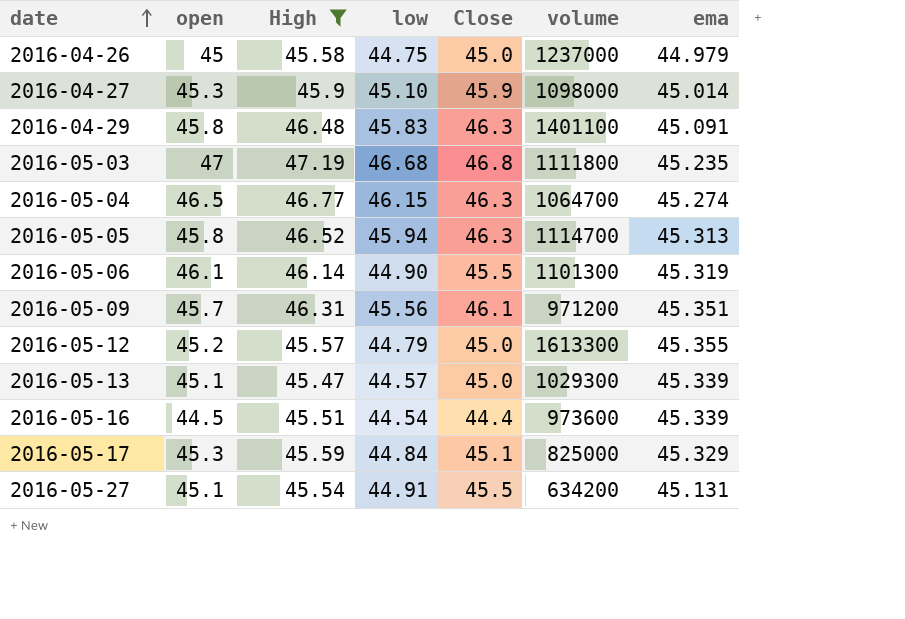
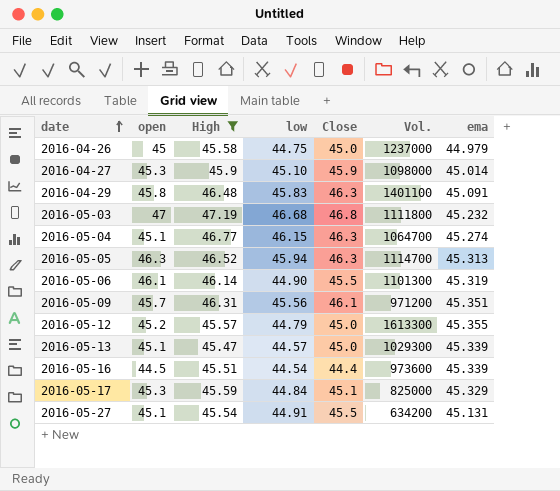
column name: volume -> Vol.
2016-05-03 | ema: 45.235 -> 45.232
2016-05-04 | open: 46.5 -> 45.1
2016-05-05 | open: 45.8 -> 46.3

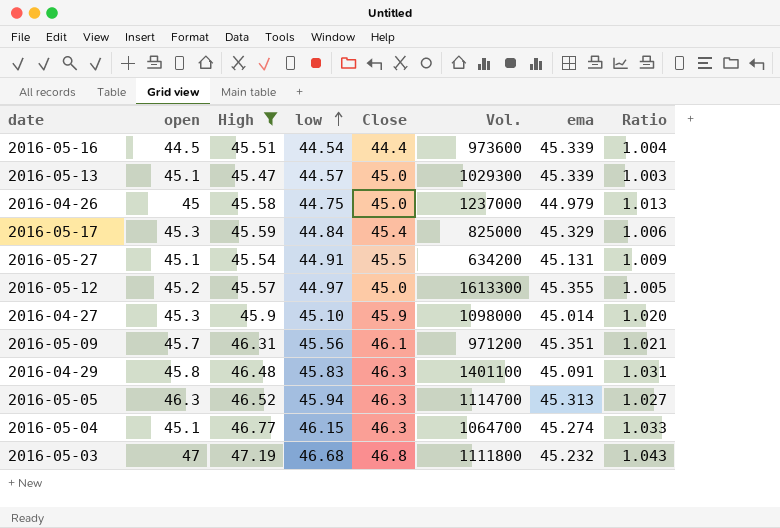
row order: date ascending -> low ascending
column Ratio | formula: none -> [High] / [ema]
row 2016-05-06: 46.1 | 46.14 | 44.90 | 45.5 | 1101300 | 45.319 -> none
2016-05-17 | Close: 45.1 -> 45.4
2016-05-12 | low: 44.79 -> 44.97

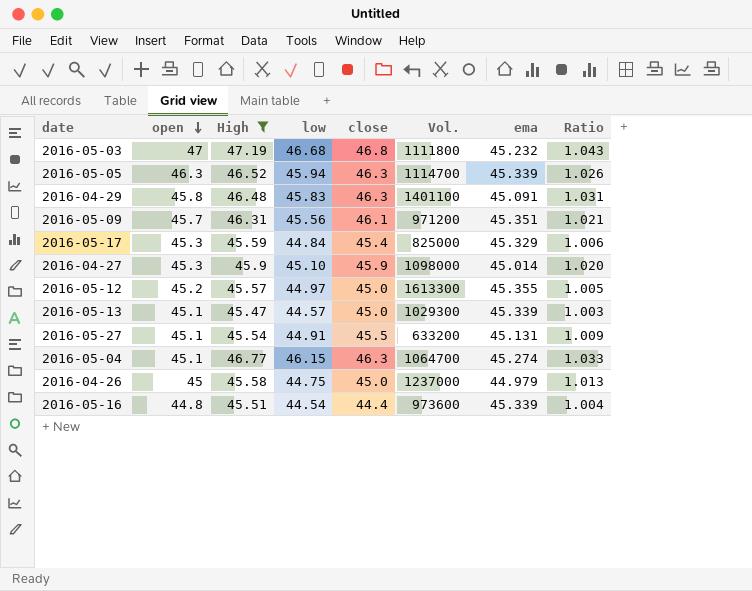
row order: low ascending -> open descending
column name: Close -> close
2016-05-05 | ema: 45.313 -> 45.339
2016-05-05 | Ratio: 1.027 -> 1.026
2016-05-27 | Vol.: 634200 -> 633200
2016-05-16 | open: 44.5 -> 44.8

